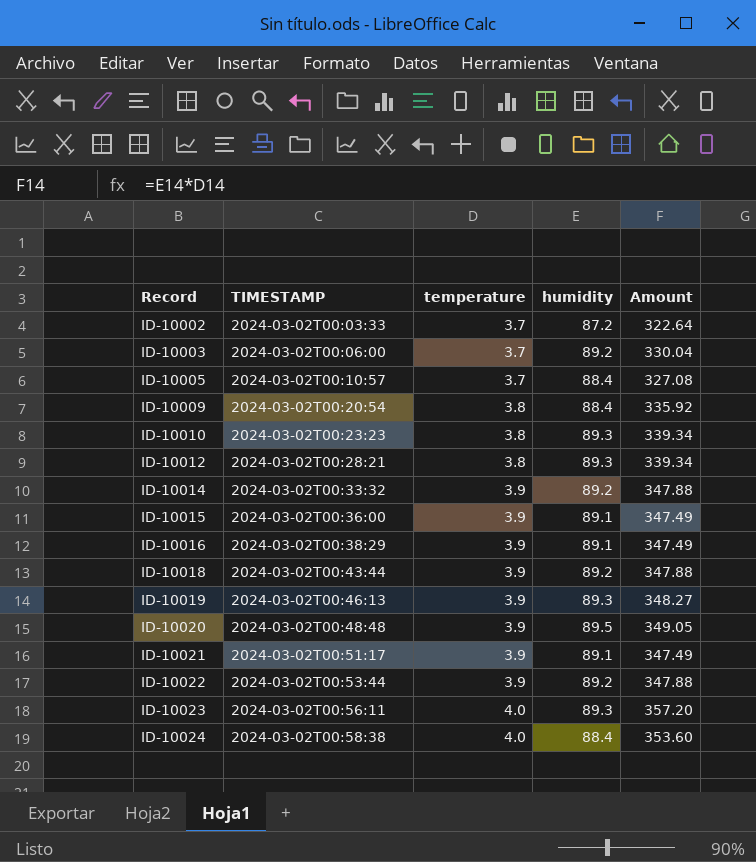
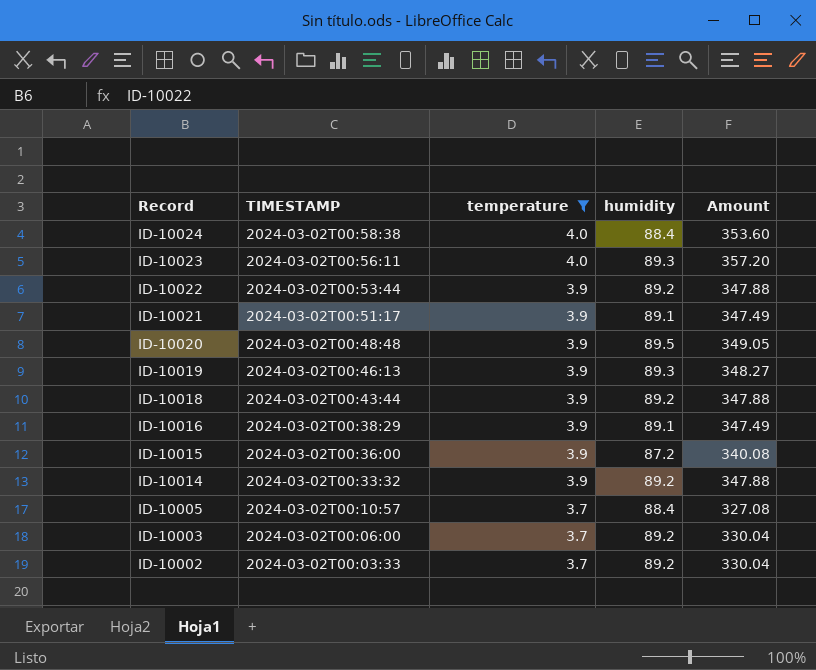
filter: none -> temperature != 3.8
row order: Record ascending -> Record descending
ID-10015 | humidity: 89.1 -> 87.2
ID-10015 | Amount: 347.49 -> 340.08
ID-10002 | humidity: 87.2 -> 89.2
ID-10002 | Amount: 322.64 -> 330.04

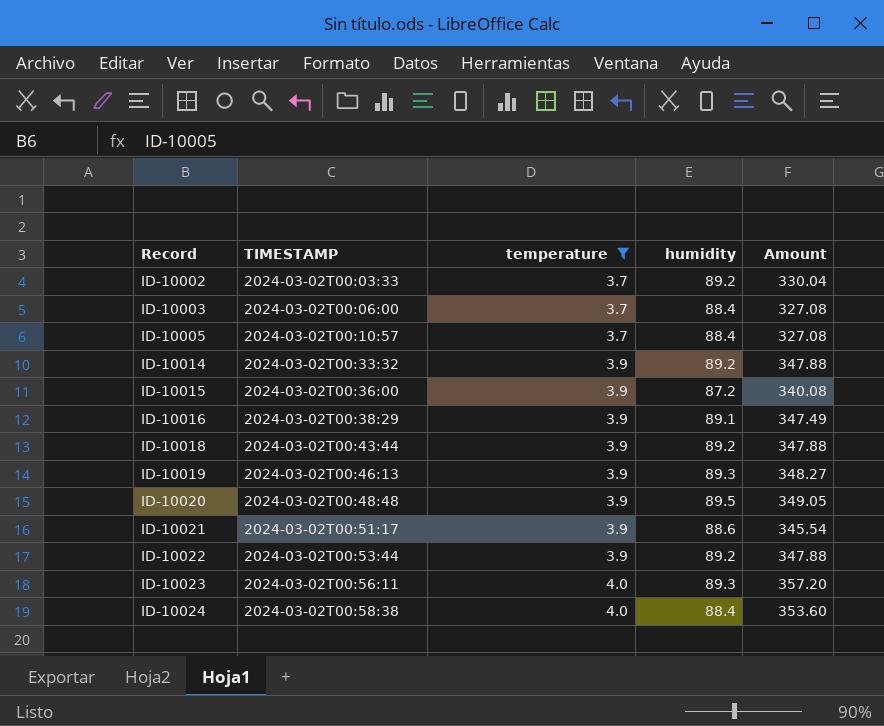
row order: Record descending -> Record ascending
ID-10003 | humidity: 89.2 -> 88.4
ID-10003 | Amount: 330.04 -> 327.08
ID-10021 | humidity: 89.1 -> 88.6
ID-10021 | Amount: 347.49 -> 345.54

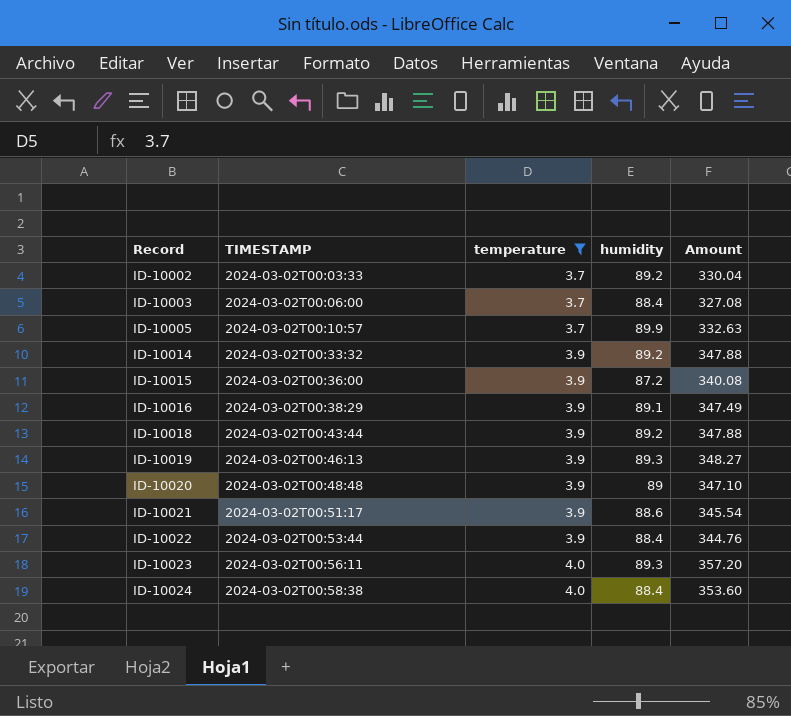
ID-10005 | humidity: 88.4 -> 89.9
ID-10005 | Amount: 327.08 -> 332.63
ID-10020 | humidity: 89.5 -> 89
ID-10020 | Amount: 349.05 -> 347.10
ID-10022 | humidity: 89.2 -> 88.4
ID-10022 | Amount: 347.88 -> 344.76

